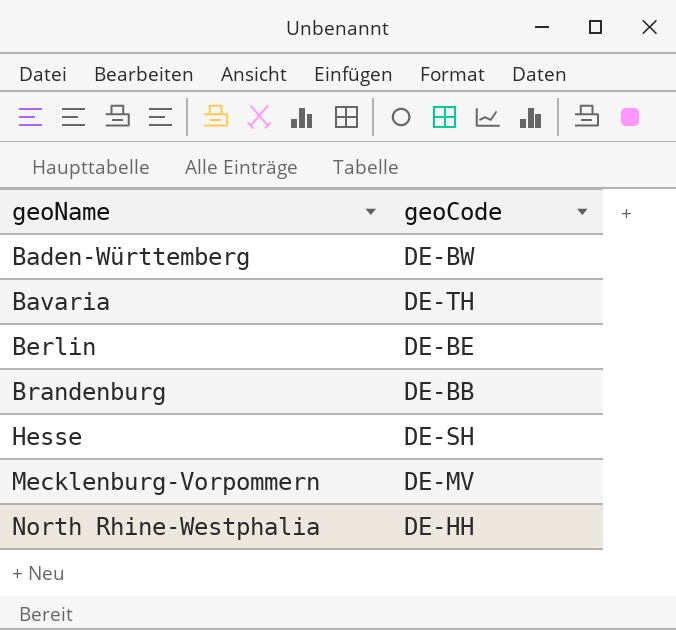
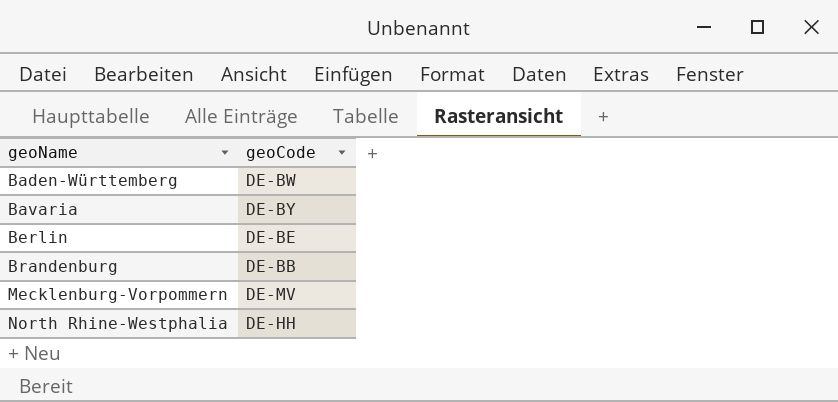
row Hesse: DE-SH -> none
Bavaria | geoCode: DE-TH -> DE-BY

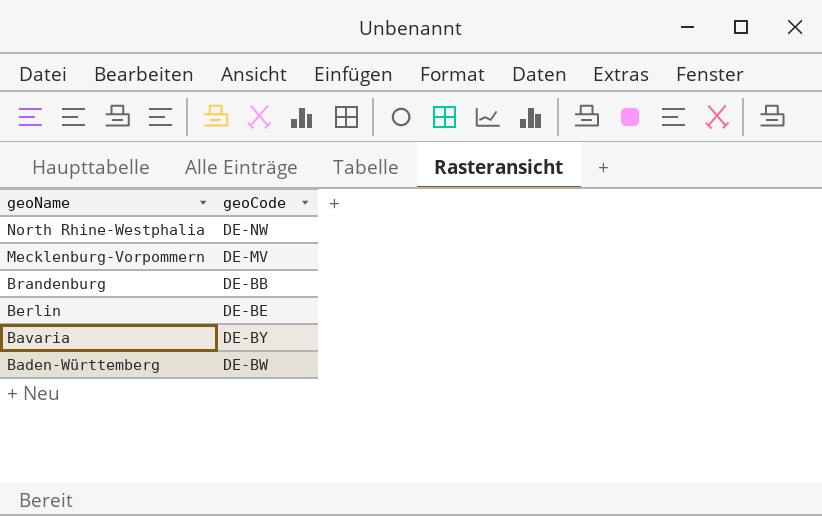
row order: geoName ascending -> geoName descending
North Rhine-Westphalia | geoCode: DE-HH -> DE-NW

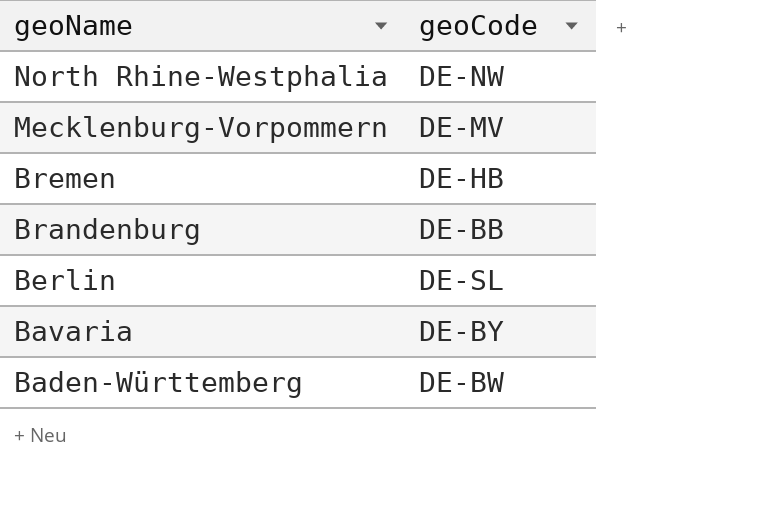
row Bremen: none -> DE-HB
Berlin | geoCode: DE-BE -> DE-SL

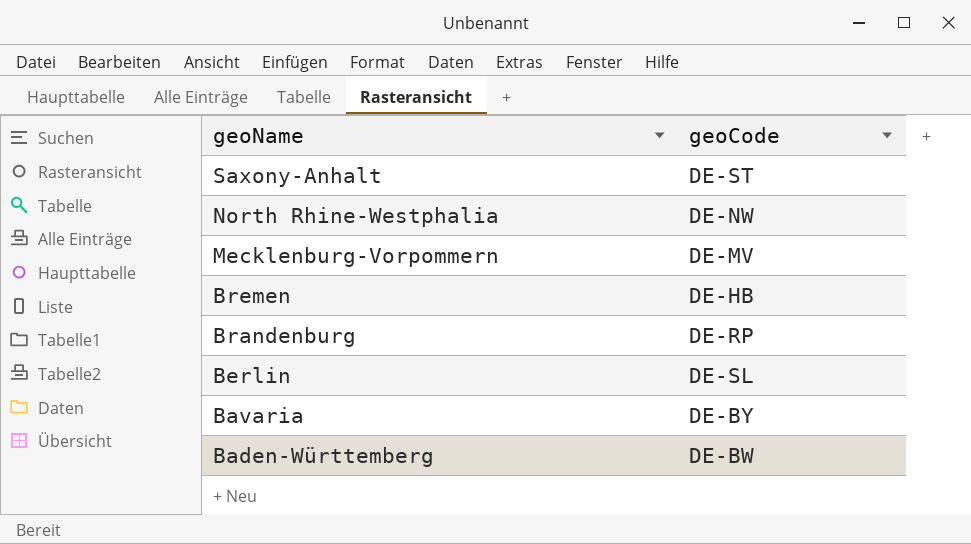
row Saxony-Anhalt: none -> DE-ST
Brandenburg | geoCode: DE-BB -> DE-RP

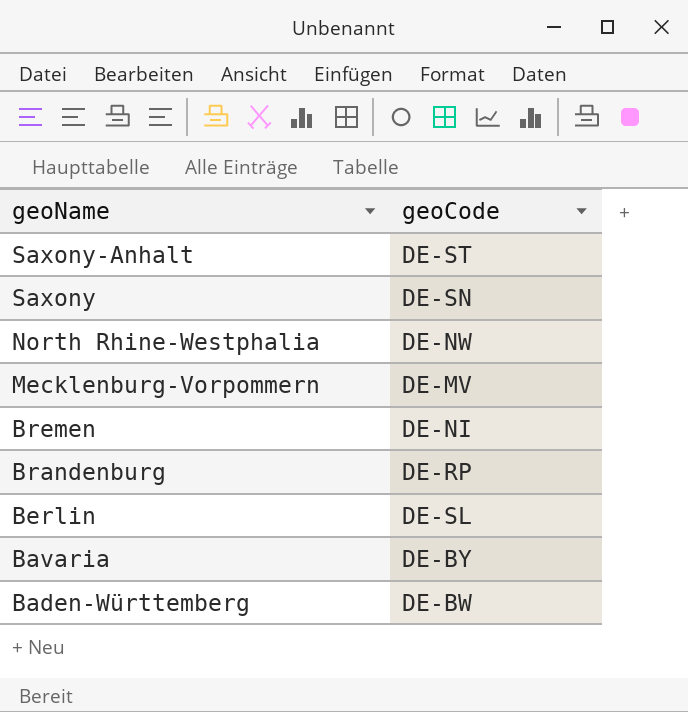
row Saxony: none -> DE-SN
Bremen | geoCode: DE-HB -> DE-NI

